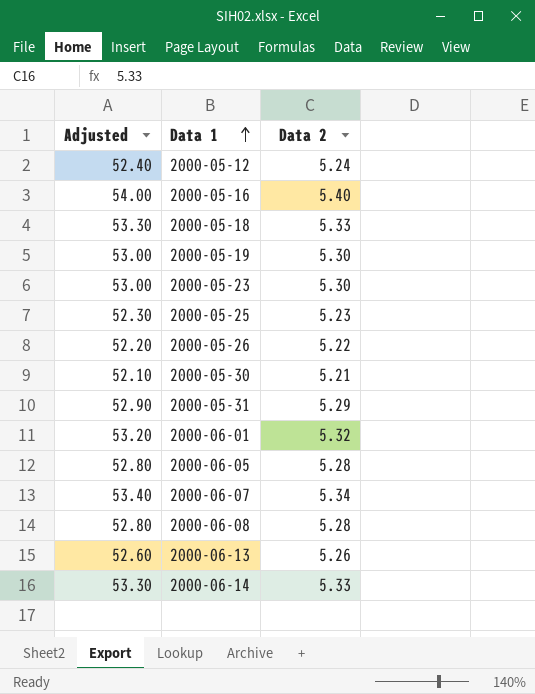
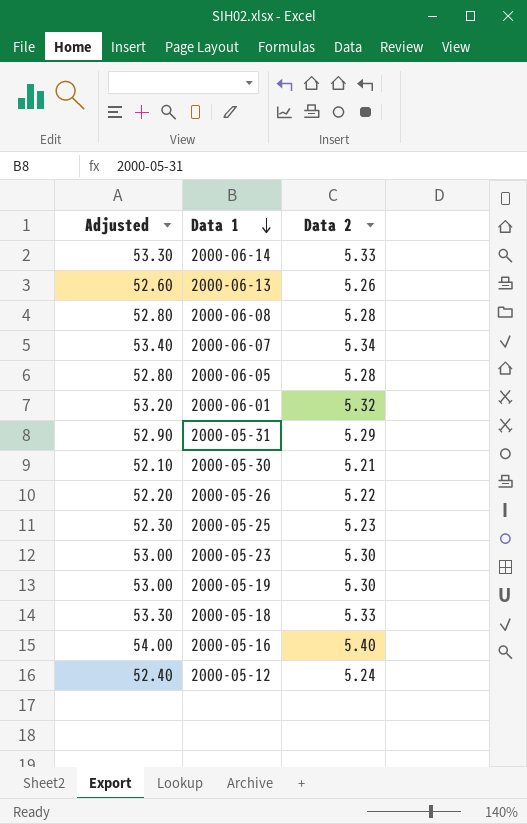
row order: Data 1 ascending -> Data 1 descending

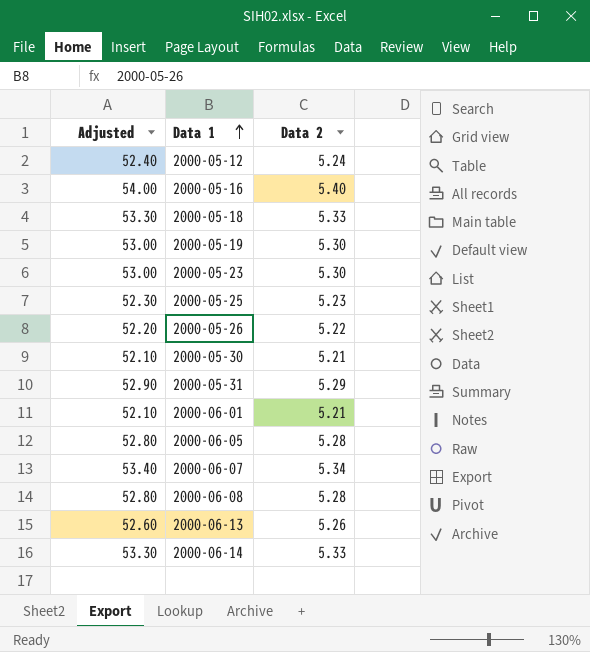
row order: Data 1 descending -> Data 1 ascending
2000-06-01 | Adjusted: 53.20 -> 52.10
2000-06-01 | Data 2: 5.32 -> 5.21

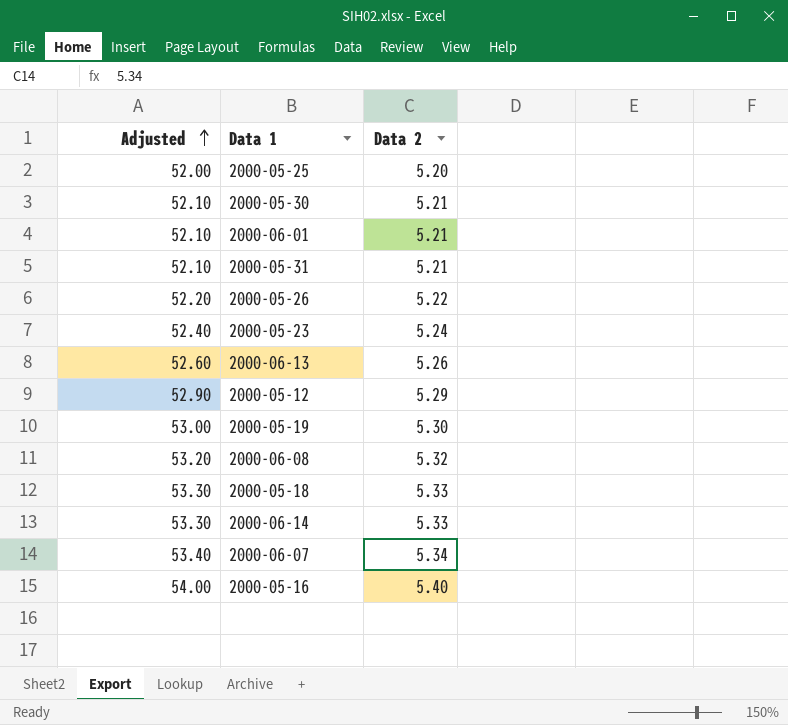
row order: Data 1 ascending -> Adjusted ascending
row 2000-06-05: 52.80 | 5.28 -> none
2000-05-25 | Adjusted: 52.30 -> 52.00
2000-05-25 | Data 2: 5.23 -> 5.20
2000-05-31 | Adjusted: 52.90 -> 52.10
2000-05-31 | Data 2: 5.29 -> 5.21
2000-05-23 | Adjusted: 53.00 -> 52.40
2000-05-23 | Data 2: 5.30 -> 5.24
2000-05-12 | Adjusted: 52.40 -> 52.90
2000-05-12 | Data 2: 5.24 -> 5.29
2000-06-08 | Adjusted: 52.80 -> 53.20
2000-06-08 | Data 2: 5.28 -> 5.32

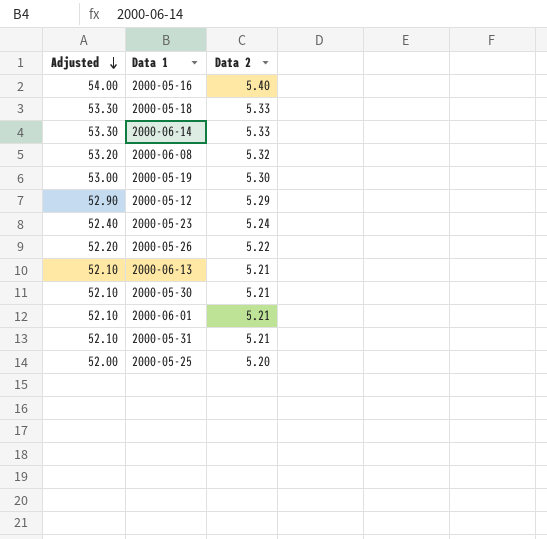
row order: Adjusted ascending -> Adjusted descending
row 2000-06-07: 53.40 | 5.34 -> none
2000-06-13 | Adjusted: 52.60 -> 52.10
2000-06-13 | Data 2: 5.26 -> 5.21

